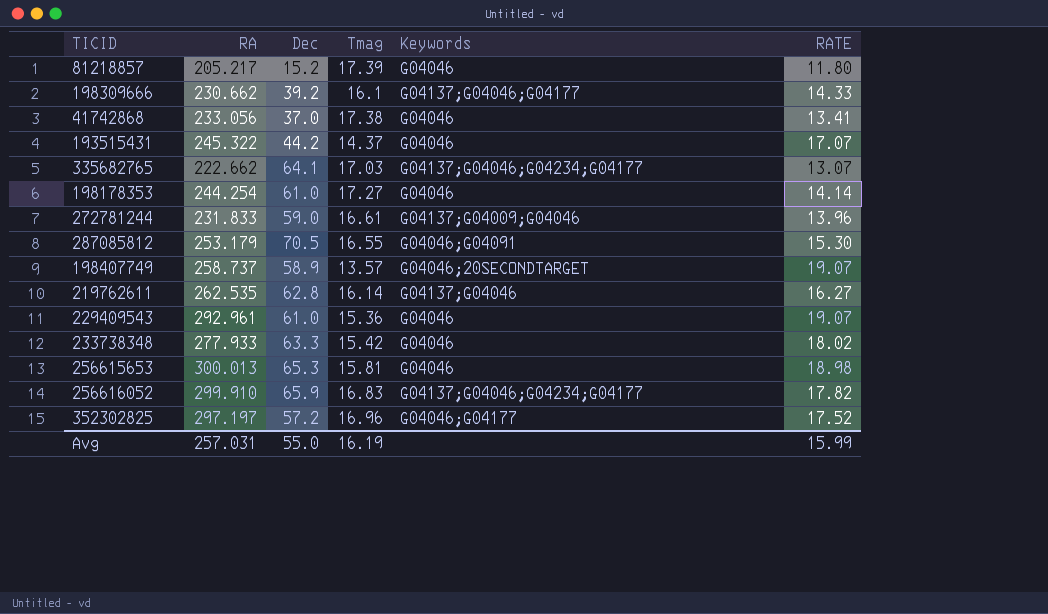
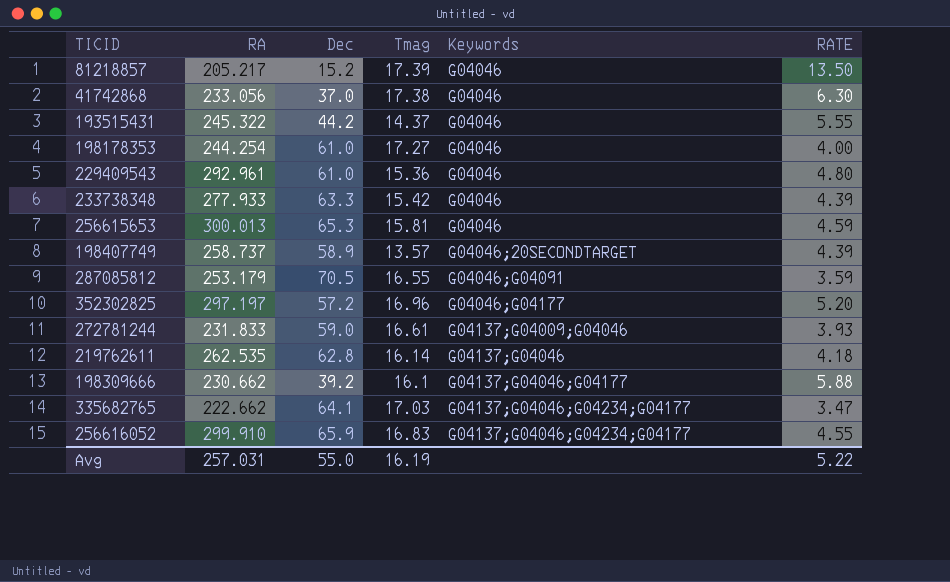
row order: none -> Keywords ascending
column RATE | formula: [RA] / [Tmag] -> [RA] / [Dec]
Avg | RATE: 15.99 -> 5.22

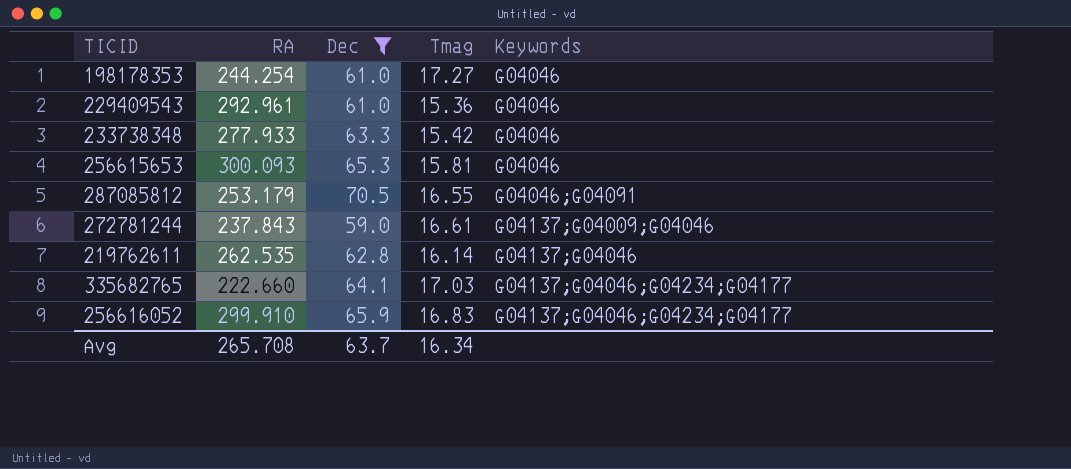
filter: none -> Dec >= 59.0
column RATE | formula: [RA] / [Dec] -> none
256615653 | RA: 300.013 -> 300.093
272781244 | RA: 231.833 -> 237.843
335682765 | RA: 222.662 -> 222.660
Avg | RA: 257.031 -> 265.708
Avg | Dec: 55.0 -> 63.7
Avg | Tmag: 16.19 -> 16.34

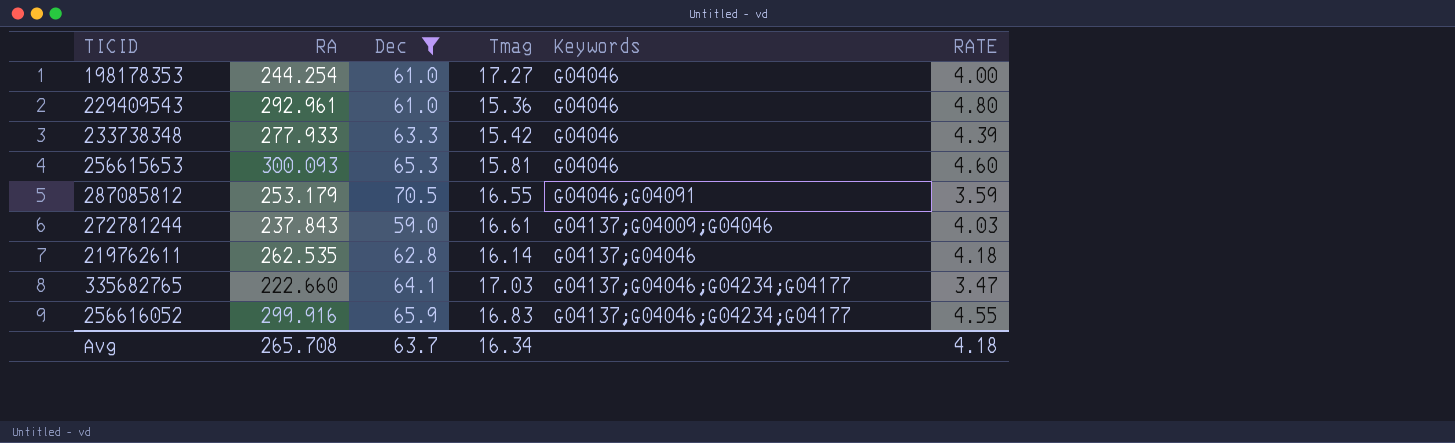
column RATE | formula: none -> [RA] / [Dec]
256616052 | RA: 299.910 -> 299.916

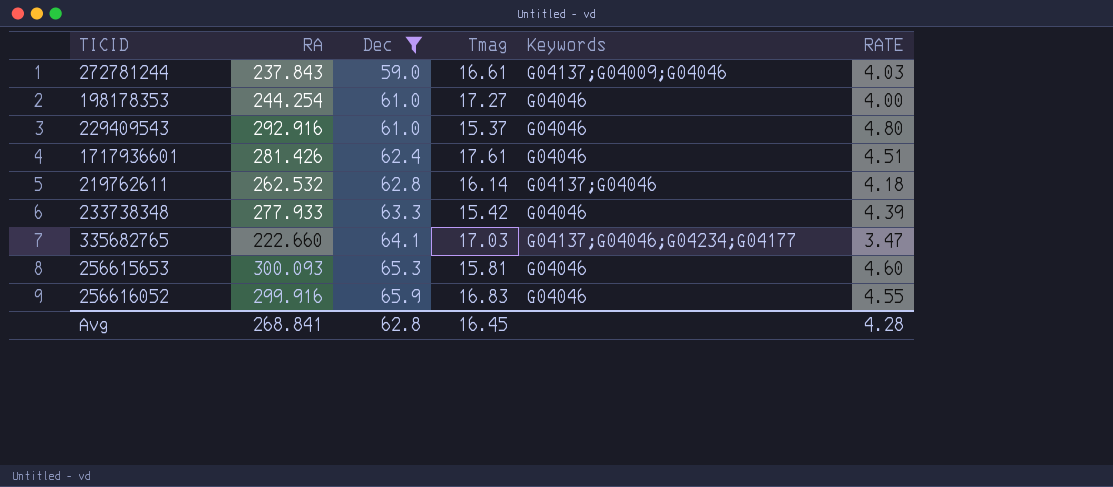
row order: Keywords ascending -> Dec ascending
row 287085812: 253.179 | 70.5 | 16.55 | G04046;G04091 | 3.59 -> none
229409543 | RA: 292.961 -> 292.916
229409543 | Tmag: 15.36 -> 15.37
row 1717936601: none -> 281.426 | 62.4 | 17.61 | G04046 | 4.51
219762611 | RA: 262.535 -> 262.532
256616052 | Keywords: G04137;G04046;G04234;G04177 -> G04046
Avg | RA: 265.708 -> 268.841
Avg | Dec: 63.7 -> 62.8
Avg | Tmag: 16.34 -> 16.45
Avg | RATE: 4.18 -> 4.28

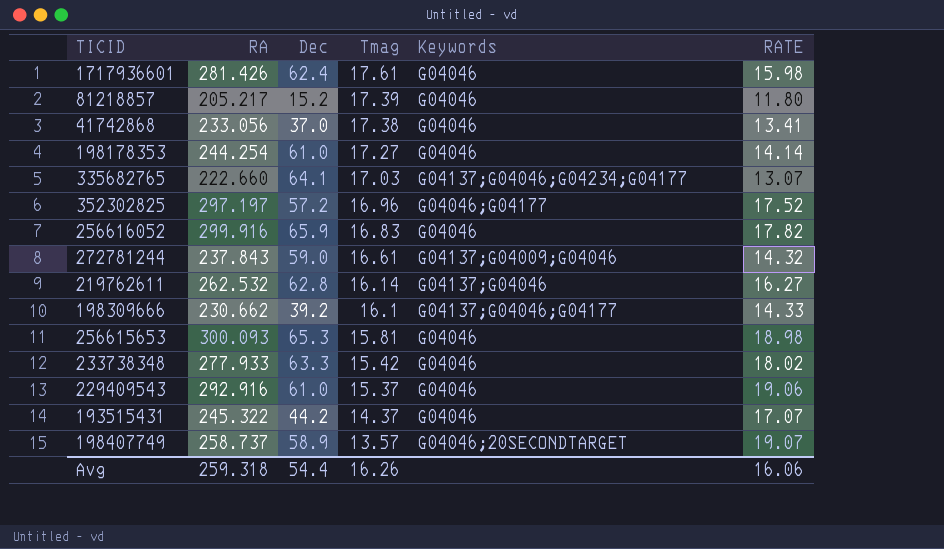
filter: Dec >= 59.0 -> none
row order: Dec ascending -> Tmag descending
column RATE | formula: [RA] / [Dec] -> [RA] / [Tmag]
Avg | RA: 268.841 -> 259.318
Avg | Dec: 62.8 -> 54.4
Avg | Tmag: 16.45 -> 16.26
Avg | RATE: 4.28 -> 16.06

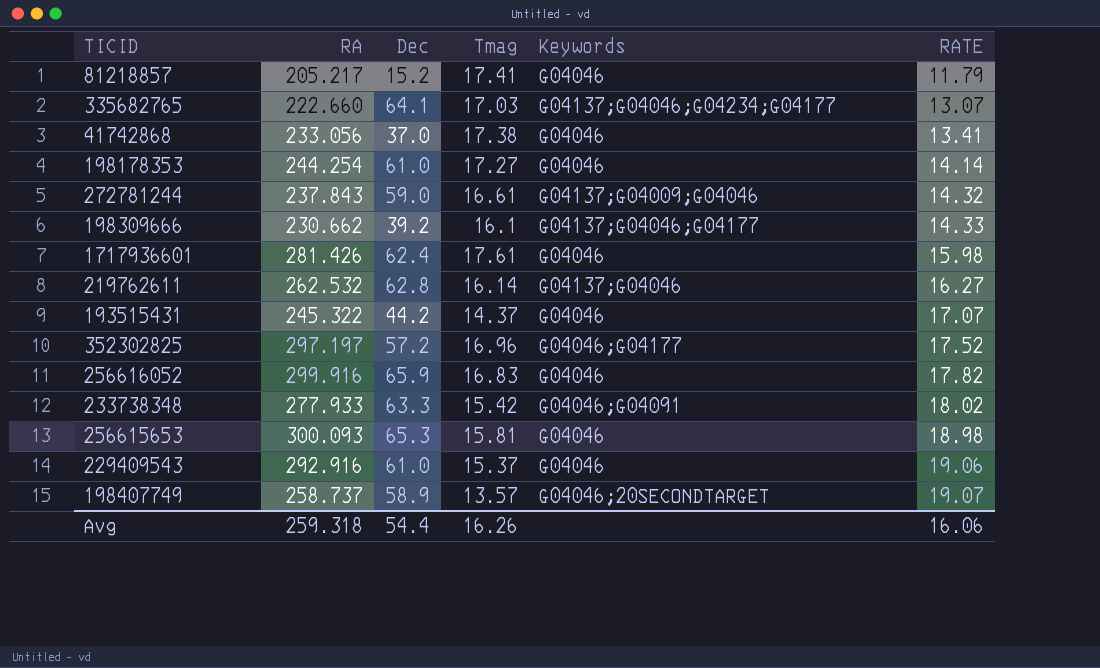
row order: Tmag descending -> RATE ascending
81218857 | Tmag: 17.39 -> 17.41
81218857 | RATE: 11.80 -> 11.79
233738348 | Keywords: G04046 -> G04046;G04091

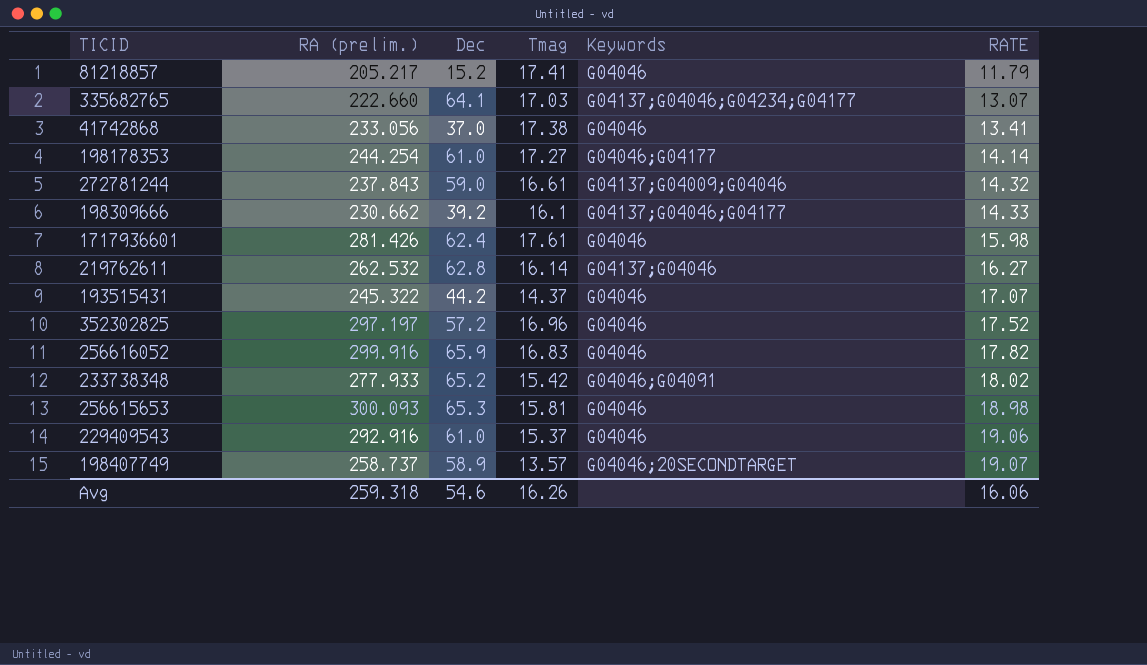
column name: RA -> RA (prelim.)
198178353 | Keywords: G04046 -> G04046;G04177
352302825 | Keywords: G04046;G04177 -> G04046
233738348 | Dec: 63.3 -> 65.2
Avg | Dec: 54.4 -> 54.6

